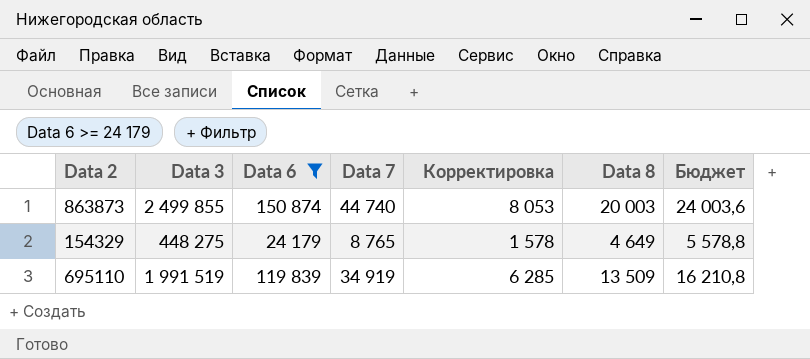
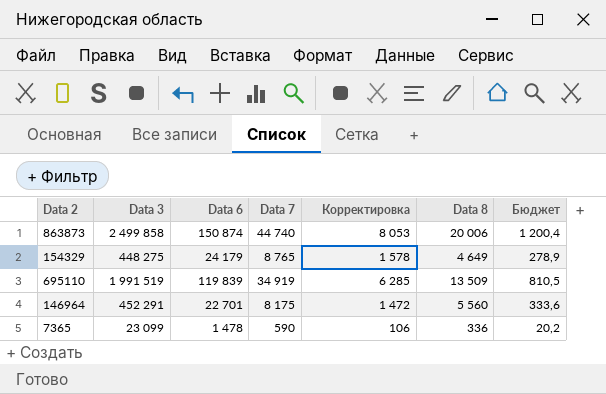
filter: Data 6 >= 24 179 -> none
column Бюджет | formula: [Data 8] * 1,2 -> [Data 8] * 0,06
863873 | Data 3: 2 499 855 -> 2 499 858
863873 | Data 8: 20 003 -> 20 006

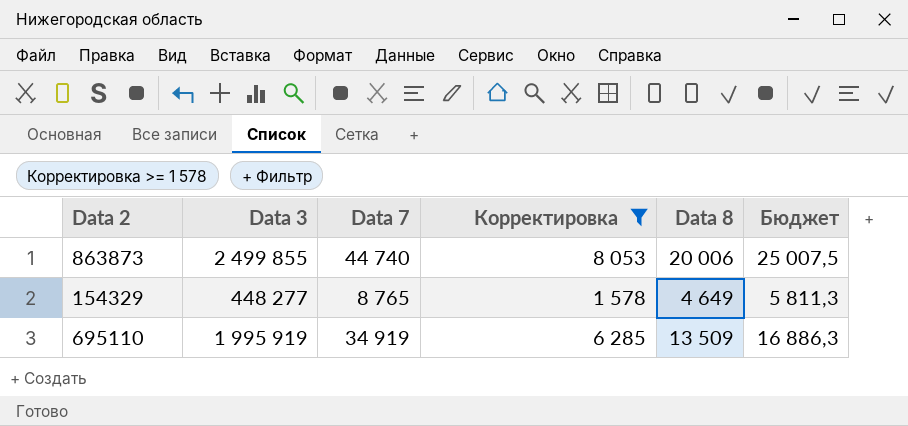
filter: none -> Корректировка >= 1 578
column Data 6 | position: 3 -> none
column Бюджет | formula: [Data 8] * 0,06 -> [Data 8] * 1,25
863873 | Data 3: 2 499 858 -> 2 499 855
154329 | Data 3: 448 275 -> 448 277
695110 | Data 3: 1 991 519 -> 1 995 919

